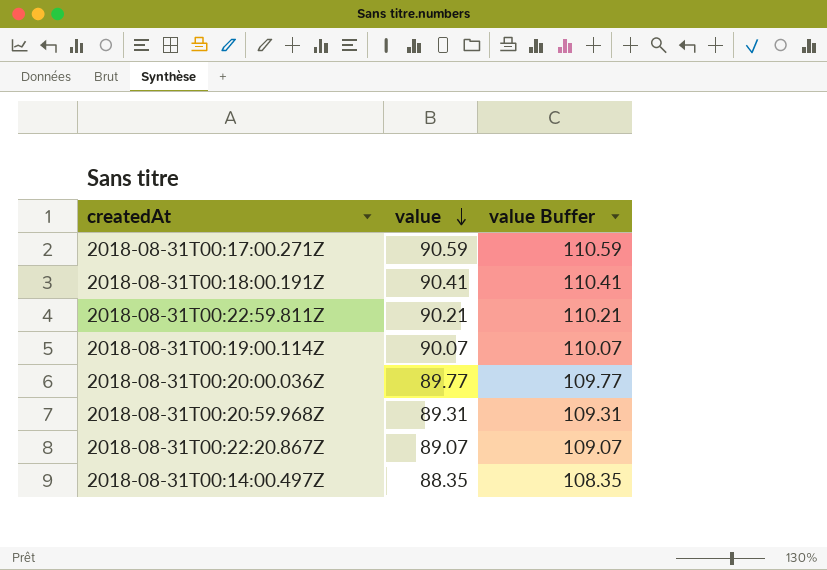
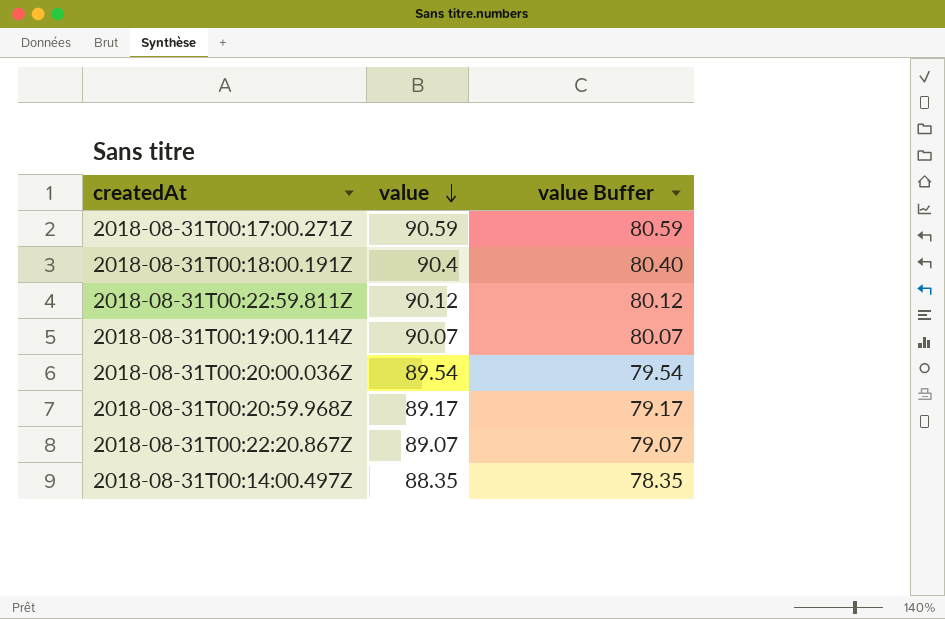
column value Buffer | formula: [value] + 20 -> [value] - 10
2018-08-31T00:18:00.191Z | value: 90.41 -> 90.4
2018-08-31T00:22:59.811Z | value: 90.21 -> 90.12
2018-08-31T00:20:00.036Z | value: 89.77 -> 89.54
2018-08-31T00:20:59.968Z | value: 89.31 -> 89.17

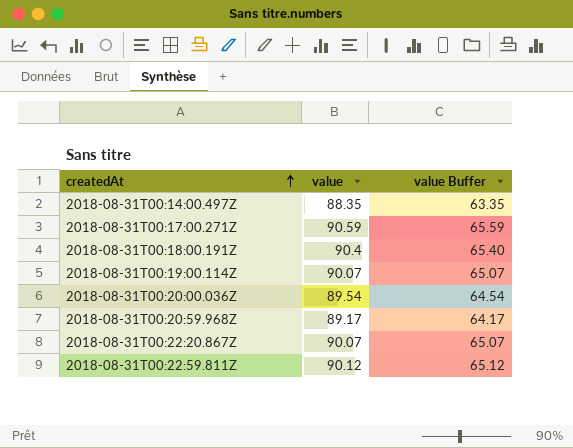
row order: value descending -> createdAt ascending
column value Buffer | formula: [value] - 10 -> [value] - 25
2018-08-31T00:22:20.867Z | value: 89.07 -> 90.07

